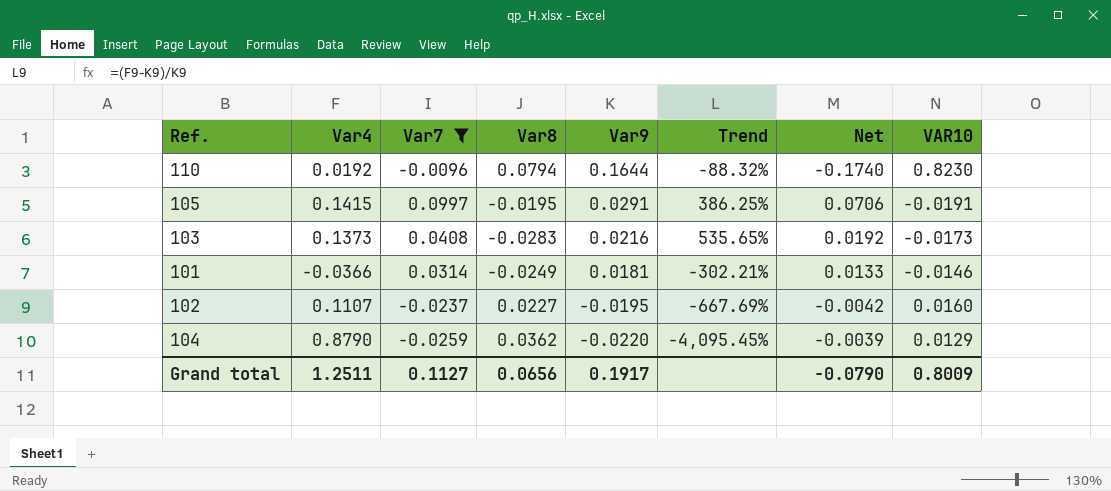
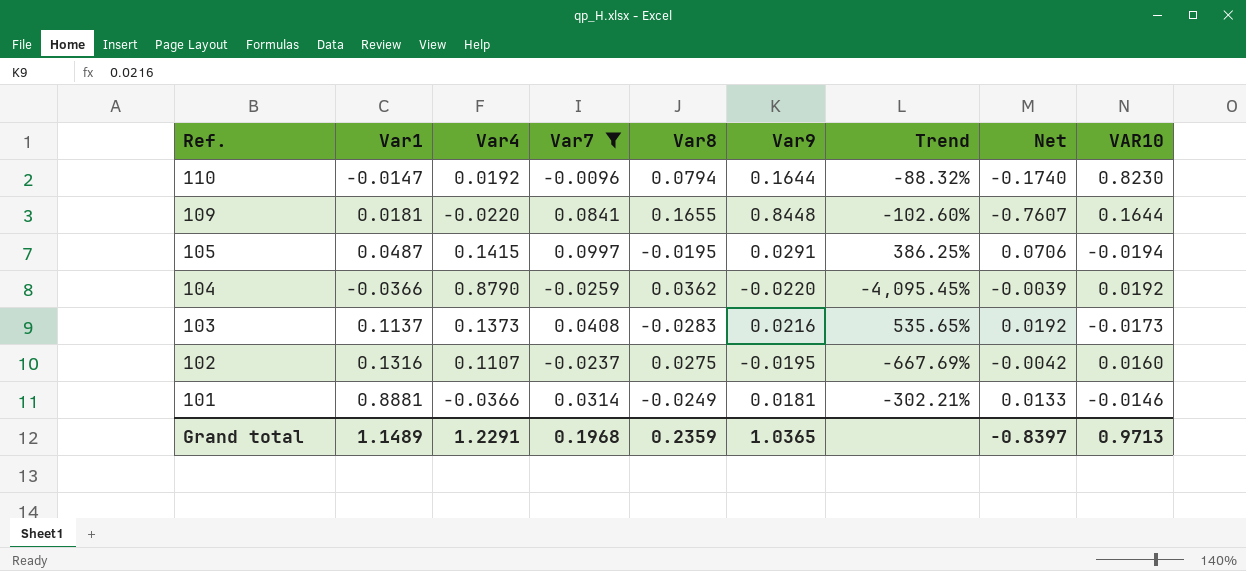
row order: Var9 descending -> Ref. descending
column Var1 | position: none -> 2
row 109: none -> 0.0181 | -0.0220 | 0.0841 | 0.1655 | 0.8448 | -102.60% | -0.7607 | 0.1644
105 | VAR10: -0.0191 -> -0.0194
104 | VAR10: 0.0129 -> 0.0192
102 | Var8: 0.0227 -> 0.0275
Grand total | Var4: 1.2511 -> 1.2291
Grand total | Var7: 0.1127 -> 0.1968
Grand total | Var8: 0.0656 -> 0.2359
Grand total | Var9: 0.1917 -> 1.0365
Grand total | Net: -0.0790 -> -0.8397
Grand total | VAR10: 0.8009 -> 0.9713

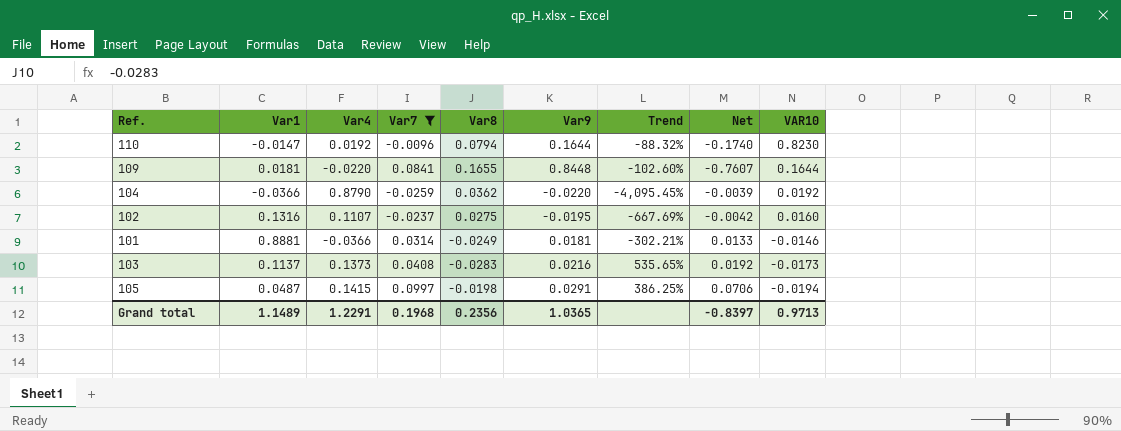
row order: Ref. descending -> VAR10 descending
105 | Var8: -0.0195 -> -0.0198
Grand total | Var8: 0.2359 -> 0.2356

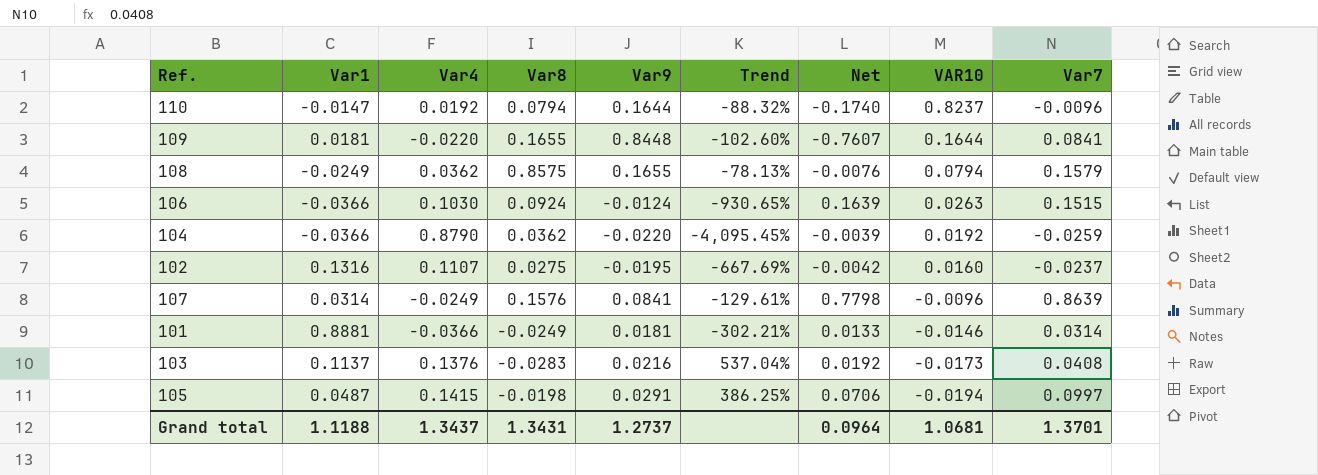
filter: Var7 <= 0.0997 -> none
column Var7 | position: 4 -> 9
110 | VAR10: 0.8230 -> 0.8237
103 | Var4: 0.1373 -> 0.1376
103 | Trend: 535.65% -> 537.04%
Grand total | Var1: 1.1489 -> 1.1188
Grand total | Var4: 1.2291 -> 1.3437
Grand total | Var8: 0.2356 -> 1.3431
Grand total | Var9: 1.0365 -> 1.2737
Grand total | Net: -0.8397 -> 0.0964
Grand total | VAR10: 0.9713 -> 1.0681
Grand total | Var7: 0.1968 -> 1.3701

